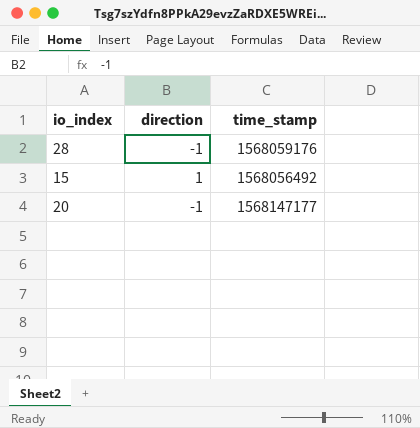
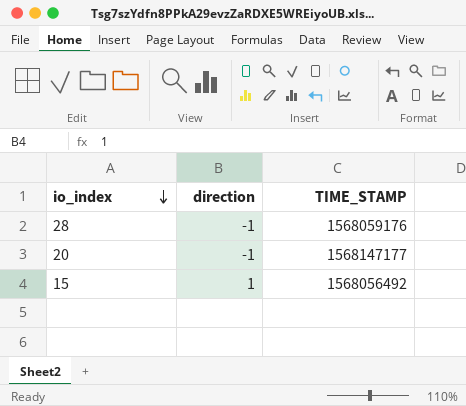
row order: none -> io_index descending
column name: time_stamp -> TIME_STAMP

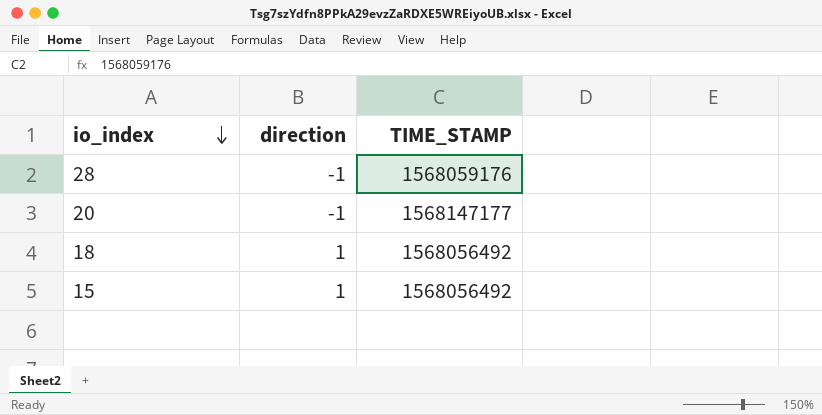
row 18: none -> 1 | 1568056492

